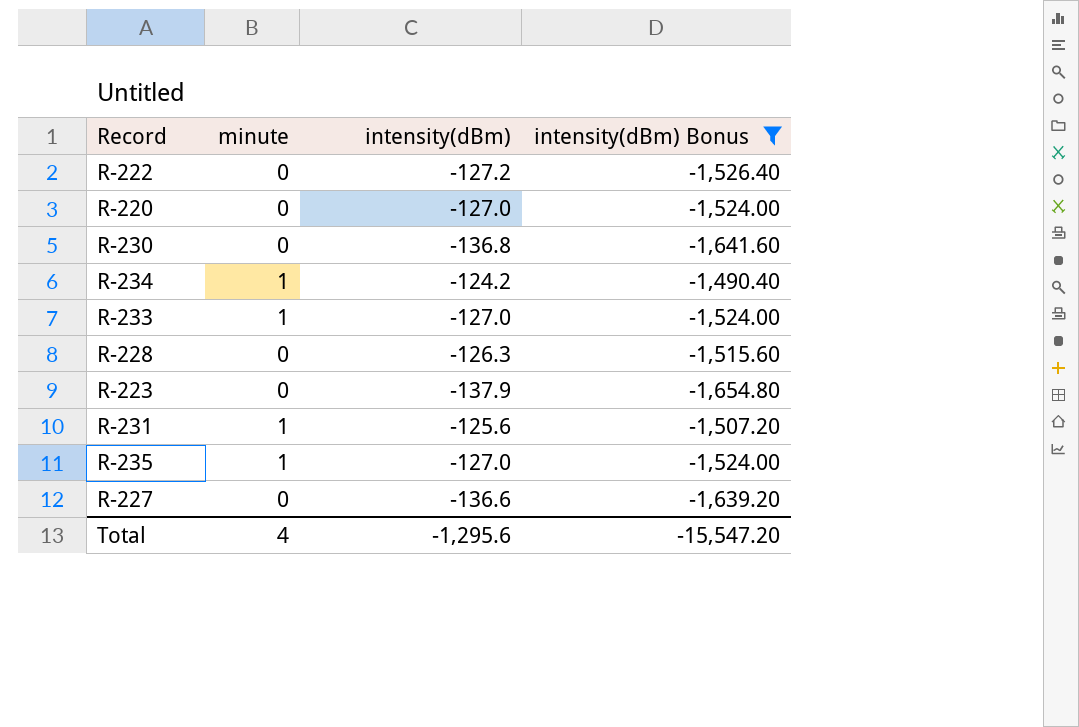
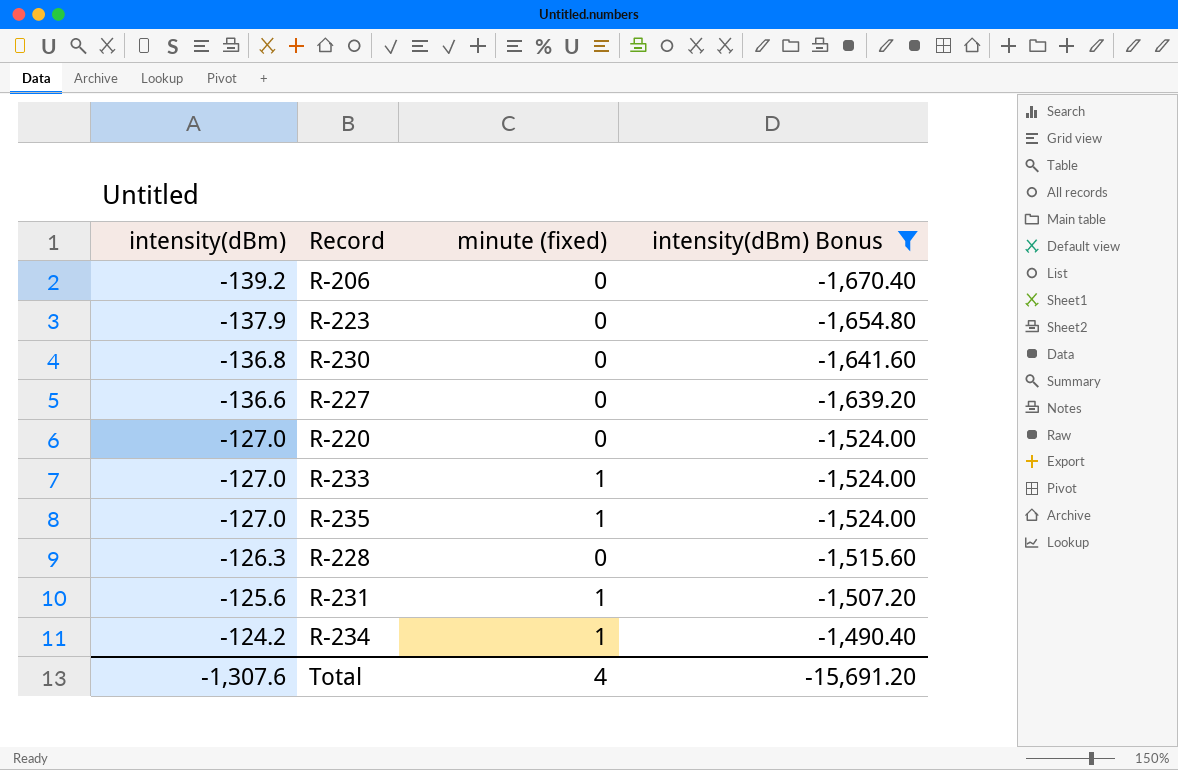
row order: none -> intensity(dBm) ascending
column intensity(dBm) | position: 3 -> 1
column name: minute -> minute (fixed)
row R-222: 0 | -127.2 | -1,526.40 -> none
row R-206: none -> -139.2 | 0 | -1,670.40
Total | intensity(dBm): -1,295.6 -> -1,307.6
Total | intensity(dBm) Bonus: -15,547.20 -> -15,691.20

